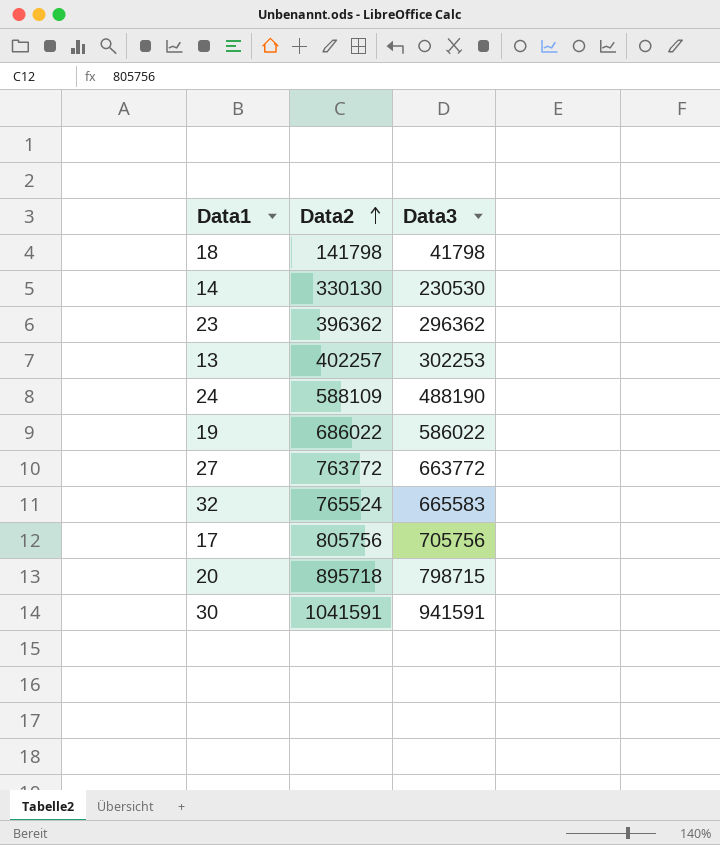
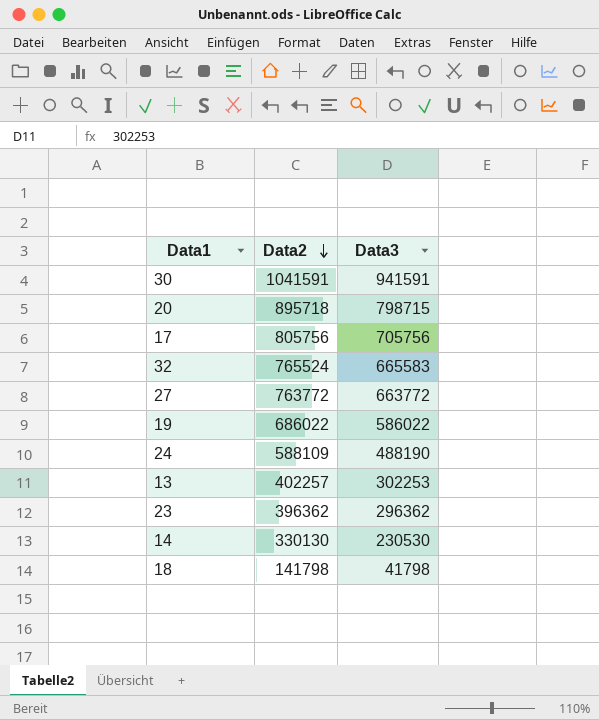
row order: Data2 ascending -> Data2 descending

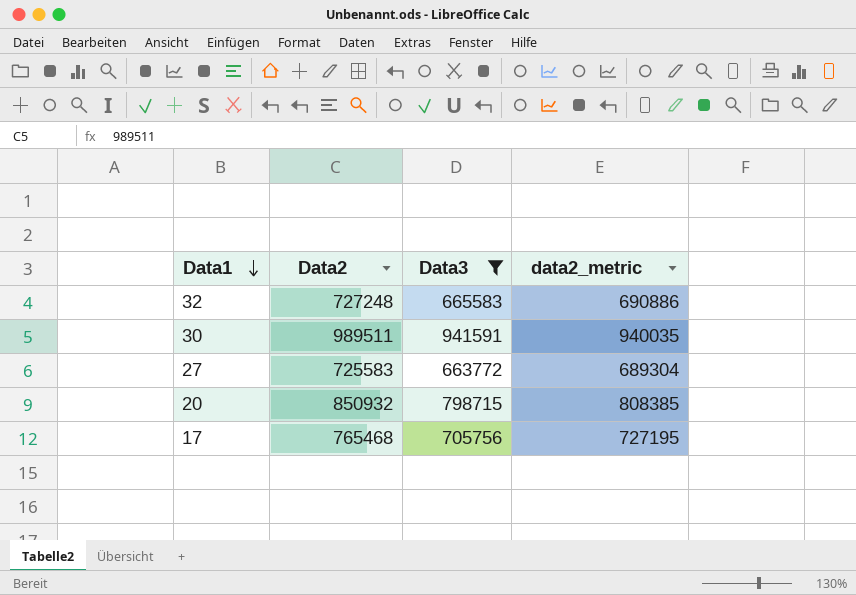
filter: none -> Data3 >= 663772
row order: Data2 descending -> Data1 descending
column data2_metric | formula: none -> [Data2] * 0.95
32 | Data2: 765524 -> 727248
30 | Data2: 1041591 -> 989511
27 | Data2: 763772 -> 725583
20 | Data2: 895718 -> 850932
17 | Data2: 805756 -> 765468

